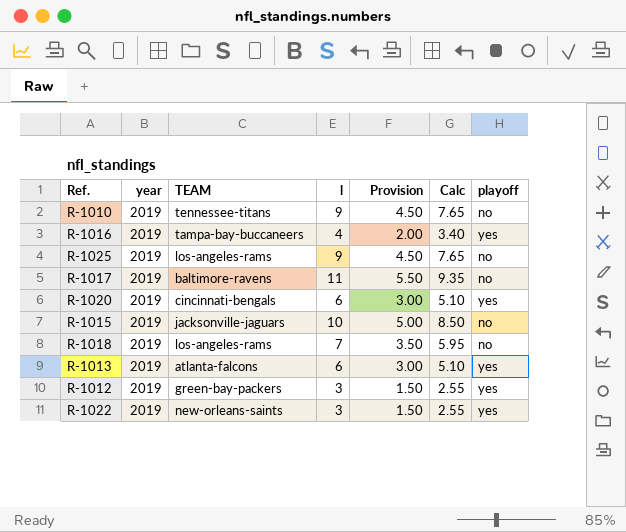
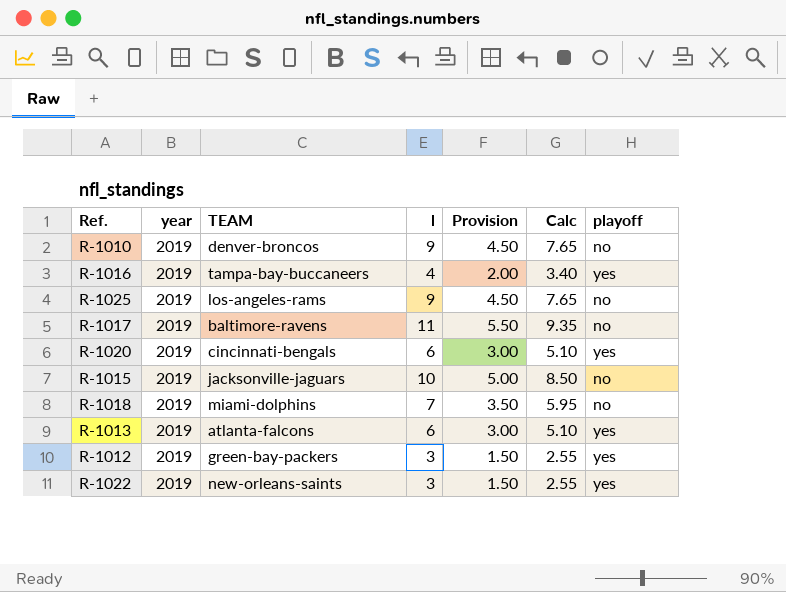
R-1010 | TEAM: tennessee-titans -> denver-broncos
R-1018 | TEAM: los-angeles-rams -> miami-dolphins

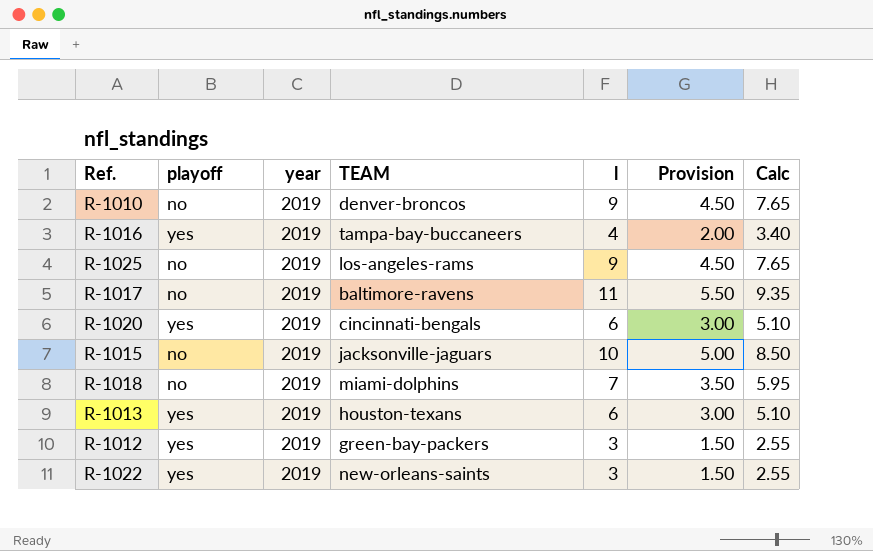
column playoff | position: 7 -> 2
R-1013 | TEAM: atlanta-falcons -> houston-texans

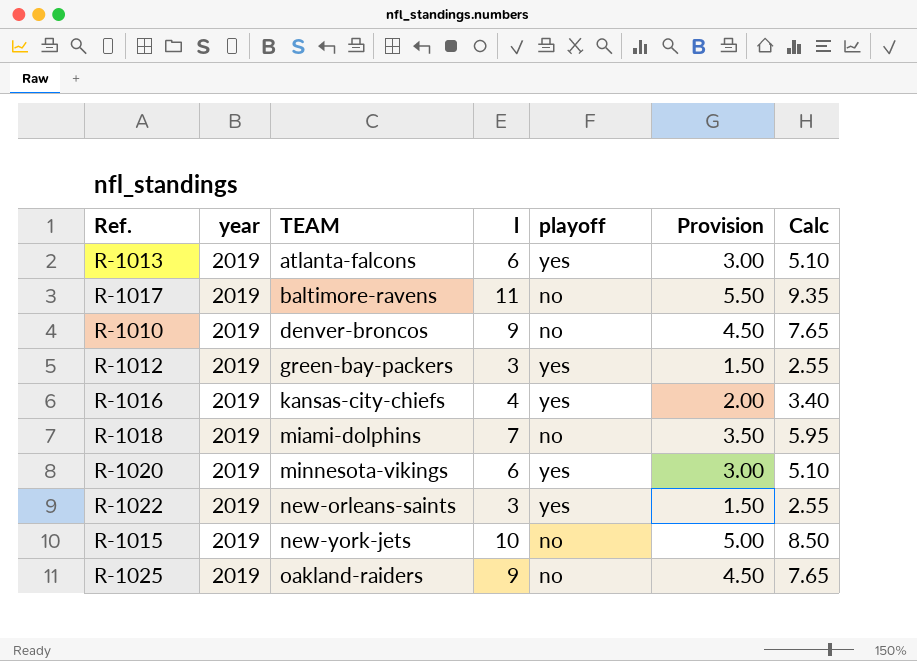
row order: none -> TEAM ascending
column playoff | position: 2 -> 5
R-1013 | TEAM: houston-texans -> atlanta-falcons
R-1016 | TEAM: tampa-bay-buccaneers -> kansas-city-chiefs
R-1020 | TEAM: cincinnati-bengals -> minnesota-vikings
R-1015 | TEAM: jacksonville-jaguars -> new-york-jets
R-1025 | TEAM: los-angeles-rams -> oakland-raiders

